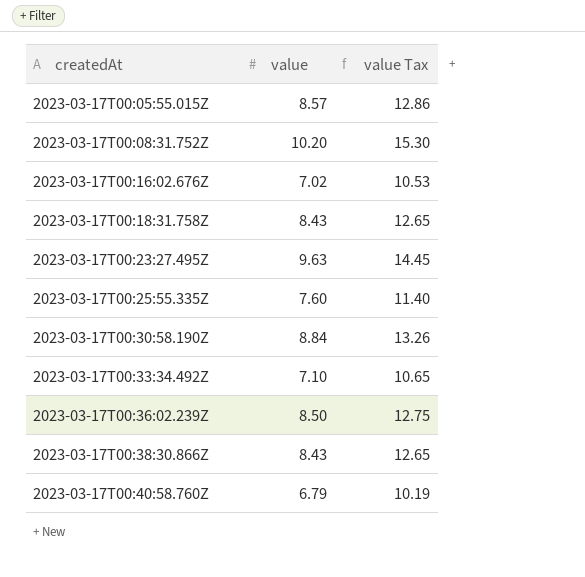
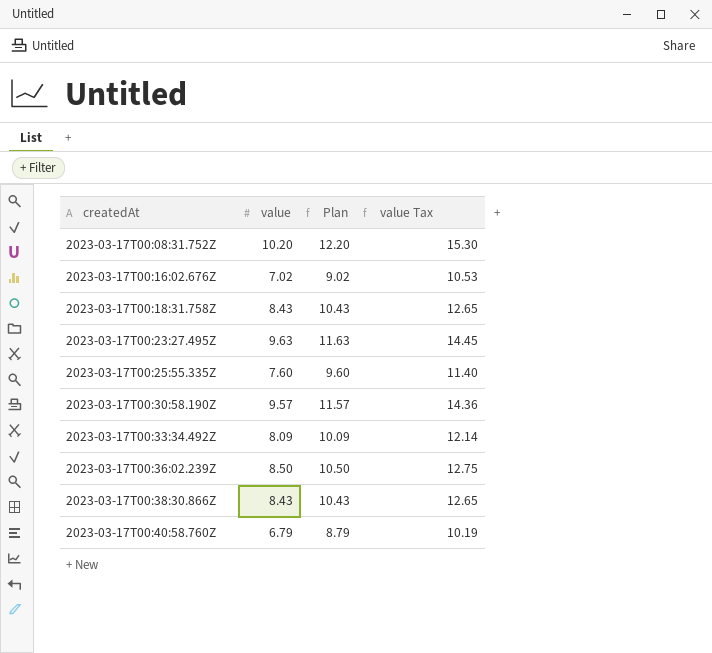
column Plan | formula: none -> [value] + 2
row 2023-03-17T00:05:55.015Z: 8.57 | 12.86 -> none
2023-03-17T00:30:58.190Z | value: 8.84 -> 9.57
2023-03-17T00:30:58.190Z | value Tax: 13.26 -> 14.36
2023-03-17T00:33:34.492Z | value: 7.10 -> 8.09
2023-03-17T00:33:34.492Z | value Tax: 10.65 -> 12.14

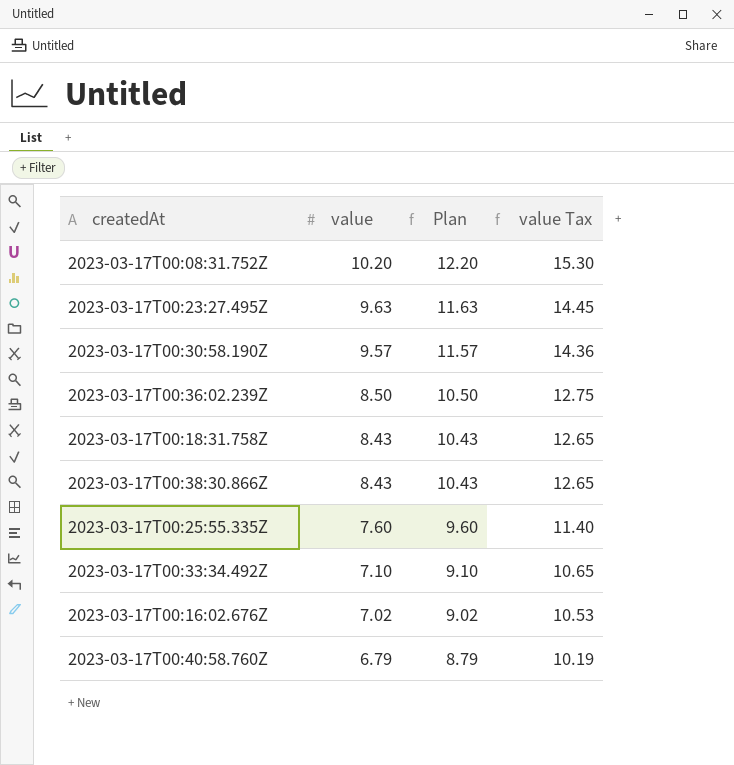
row order: createdAt ascending -> value descending
2023-03-17T00:33:34.492Z | value: 8.09 -> 7.10
2023-03-17T00:33:34.492Z | Plan: 10.09 -> 9.10
2023-03-17T00:33:34.492Z | value Tax: 12.14 -> 10.65

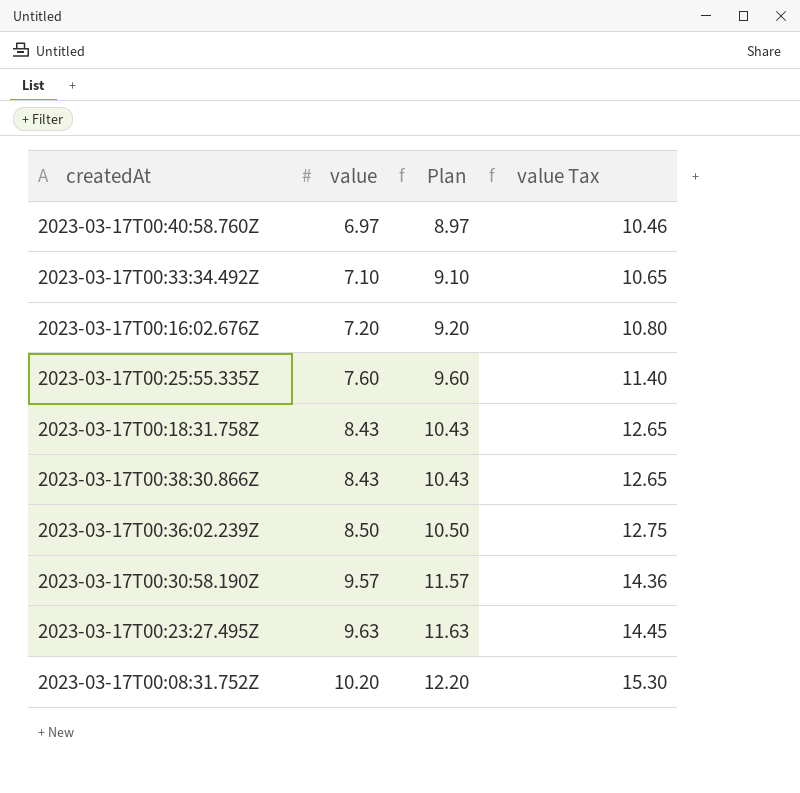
row order: value descending -> value ascending
2023-03-17T00:40:58.760Z | value: 6.79 -> 6.97
2023-03-17T00:40:58.760Z | Plan: 8.79 -> 8.97
2023-03-17T00:40:58.760Z | value Tax: 10.19 -> 10.46
2023-03-17T00:16:02.676Z | value: 7.02 -> 7.20
2023-03-17T00:16:02.676Z | Plan: 9.02 -> 9.20
2023-03-17T00:16:02.676Z | value Tax: 10.53 -> 10.80

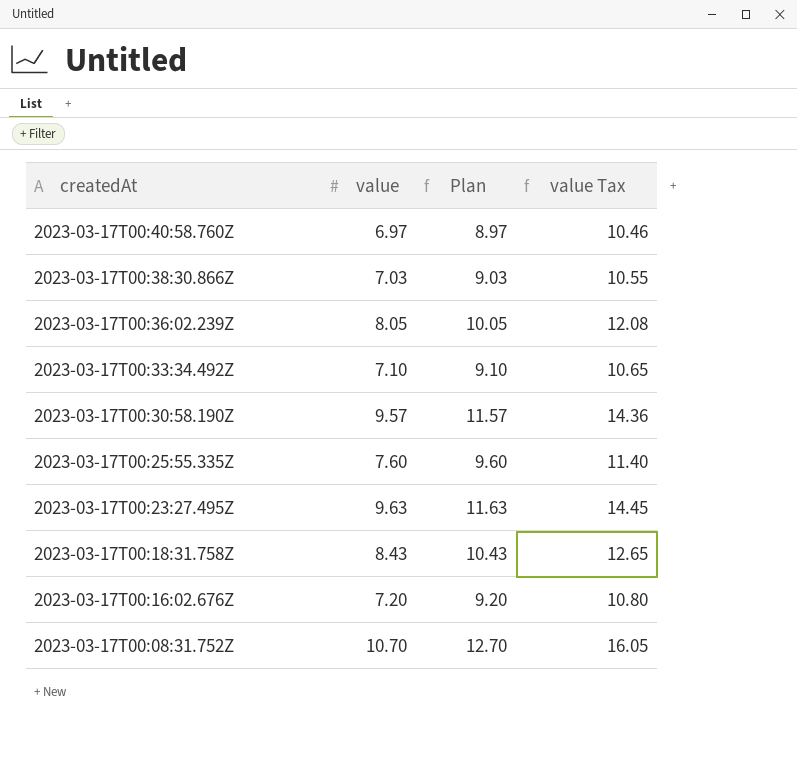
row order: value ascending -> createdAt descending
2023-03-17T00:38:30.866Z | value: 8.43 -> 7.03
2023-03-17T00:38:30.866Z | Plan: 10.43 -> 9.03
2023-03-17T00:38:30.866Z | value Tax: 12.65 -> 10.55
2023-03-17T00:36:02.239Z | value: 8.50 -> 8.05
2023-03-17T00:36:02.239Z | Plan: 10.50 -> 10.05
2023-03-17T00:36:02.239Z | value Tax: 12.75 -> 12.08
2023-03-17T00:08:31.752Z | value: 10.20 -> 10.70
2023-03-17T00:08:31.752Z | Plan: 12.20 -> 12.70
2023-03-17T00:08:31.752Z | value Tax: 15.30 -> 16.05

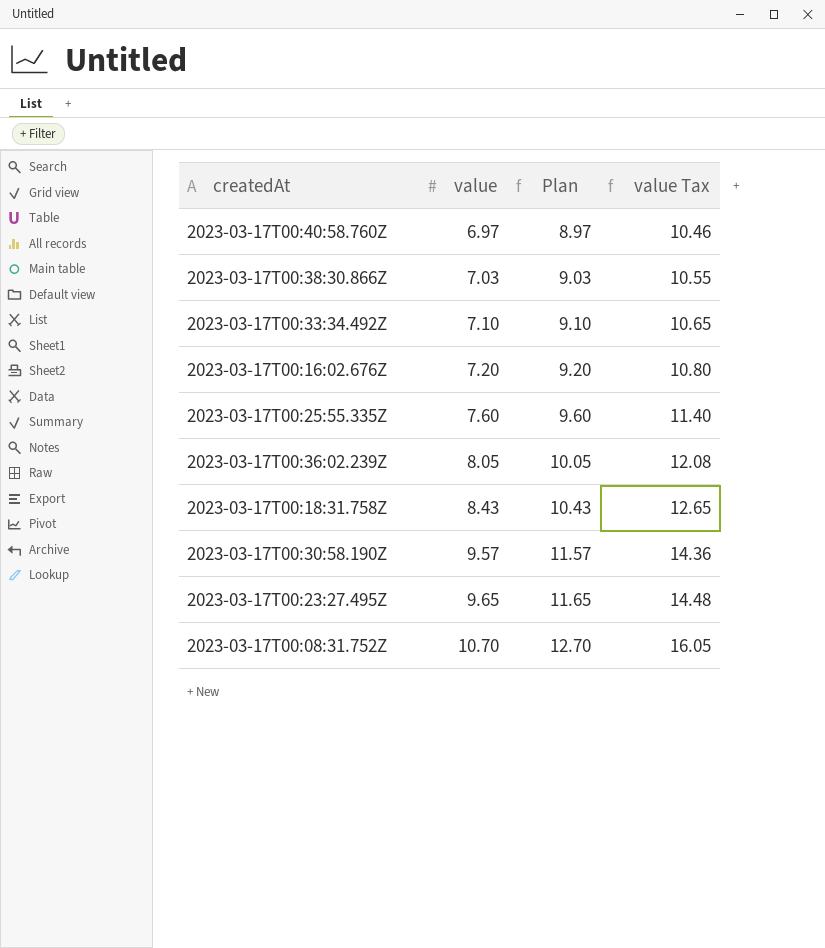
row order: createdAt descending -> value ascending
2023-03-17T00:23:27.495Z | value: 9.63 -> 9.65
2023-03-17T00:23:27.495Z | Plan: 11.63 -> 11.65
2023-03-17T00:23:27.495Z | value Tax: 14.45 -> 14.48

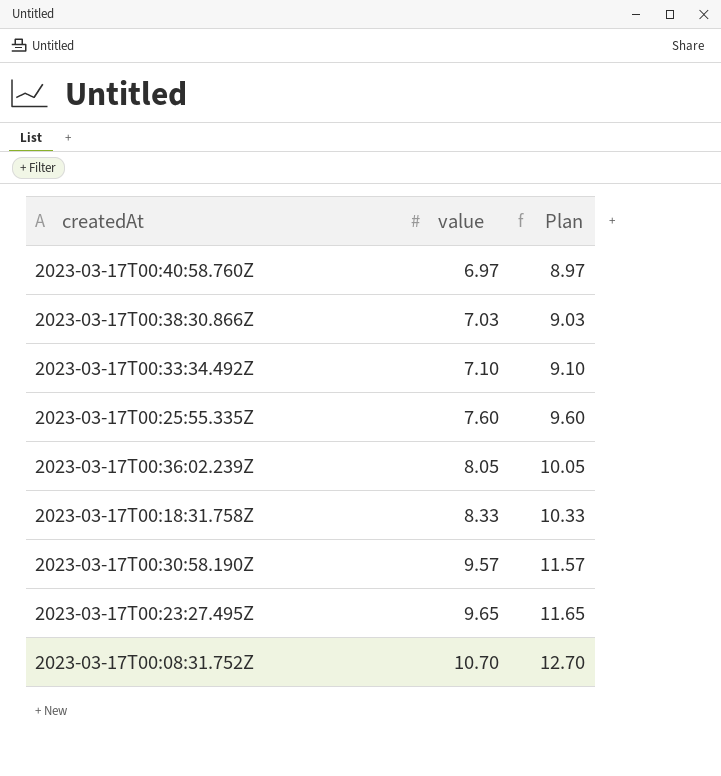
column value Tax | formula: [value] * 1.5 -> none
row 2023-03-17T00:16:02.676Z: 7.20 | 9.20 | 10.80 -> none
2023-03-17T00:18:31.758Z | value: 8.43 -> 8.33
2023-03-17T00:18:31.758Z | Plan: 10.43 -> 10.33

